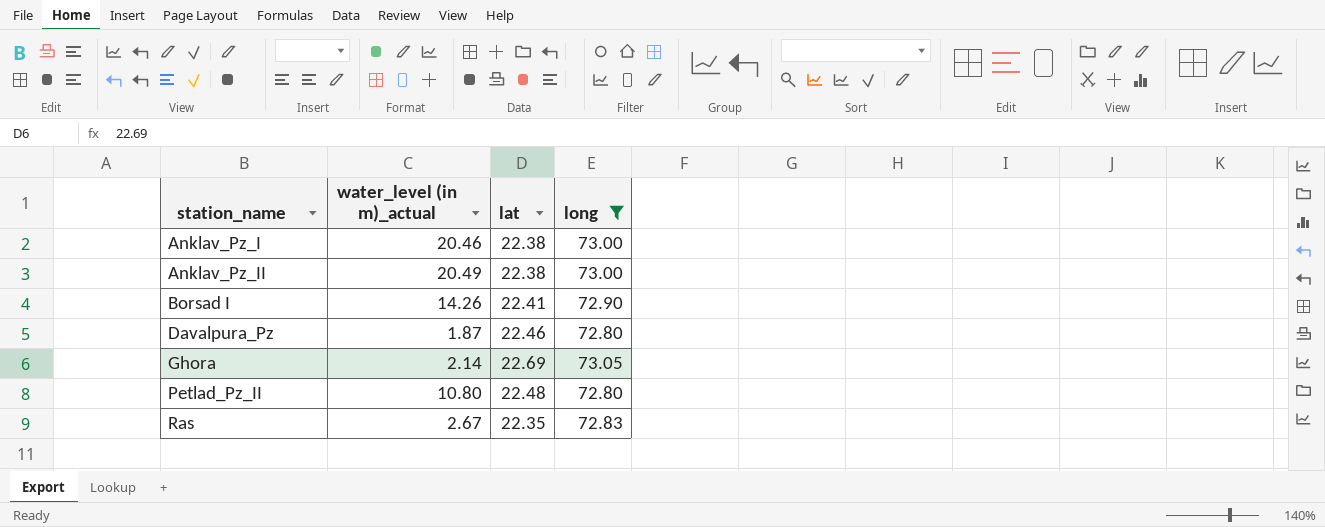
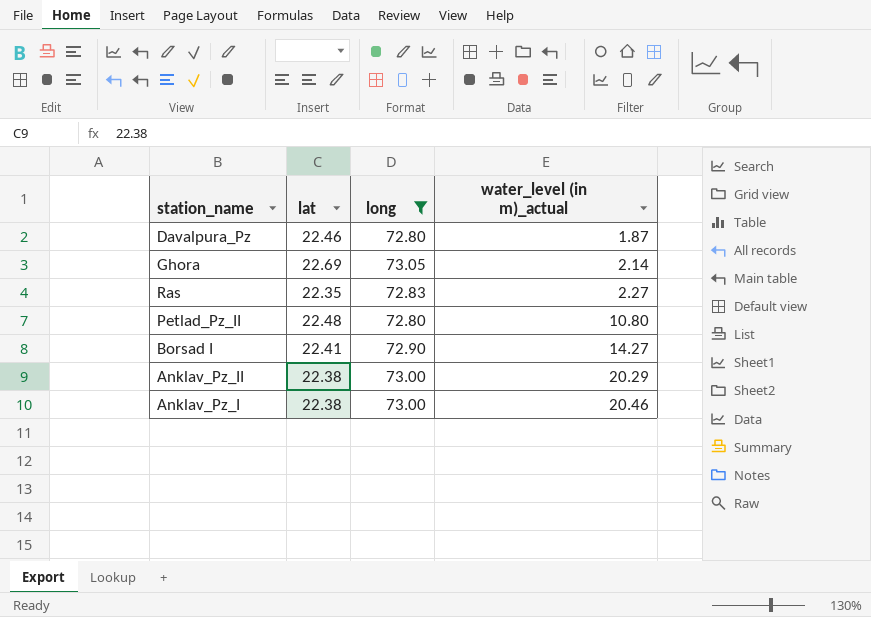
row order: station_name ascending -> water_level (in m)_actual ascending
column water_level (in m)_actual | position: 2 -> 4
Ras | water_level (in m)_actual: 2.67 -> 2.27
Borsad I | water_level (in m)_actual: 14.26 -> 14.27
Anklav_Pz_II | water_level (in m)_actual: 20.49 -> 20.29

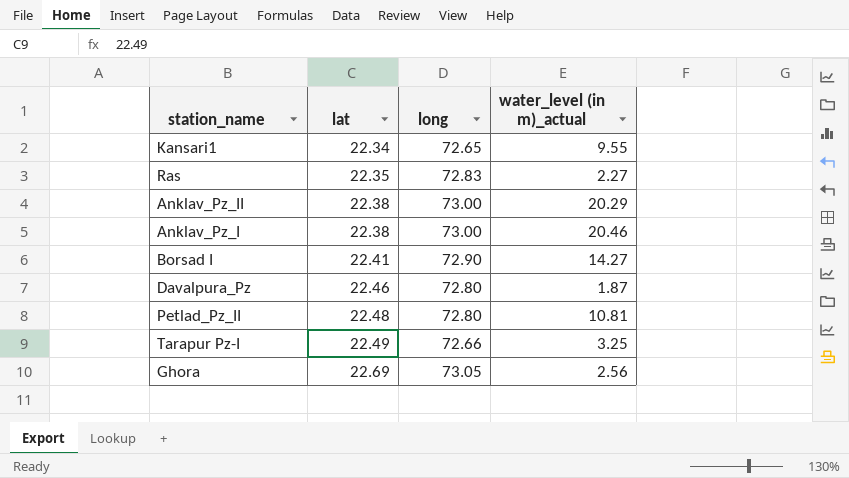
filter: long >= 72.80 -> none
row order: water_level (in m)_actual ascending -> lat ascending
Petlad_Pz_II | water_level (in m)_actual: 10.80 -> 10.81
Ghora | water_level (in m)_actual: 2.14 -> 2.56

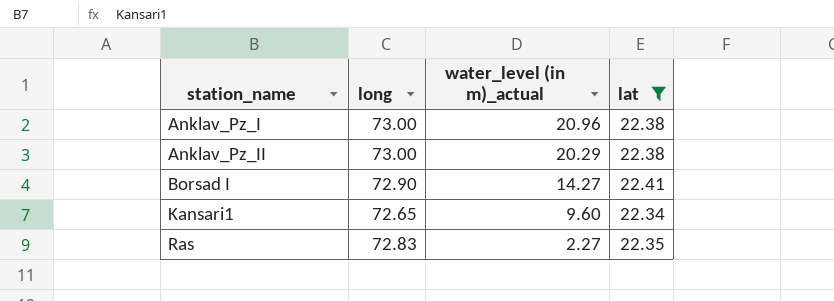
filter: none -> lat <= 22.41
row order: lat ascending -> station_name ascending
column lat | position: 2 -> 4
Anklav_Pz_I | water_level (in m)_actual: 20.46 -> 20.96
Kansari1 | water_level (in m)_actual: 9.55 -> 9.60

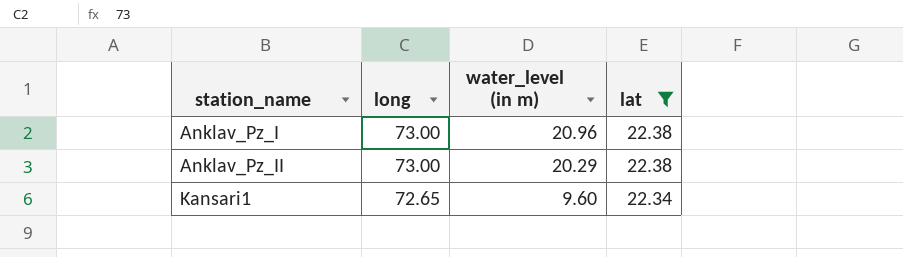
column name: water_level (in m)_actual -> water_level (in m)
row Borsad I: 72.90 | 14.27 | 22.41 -> none
row Ras: 72.83 | 2.27 | 22.35 -> none

